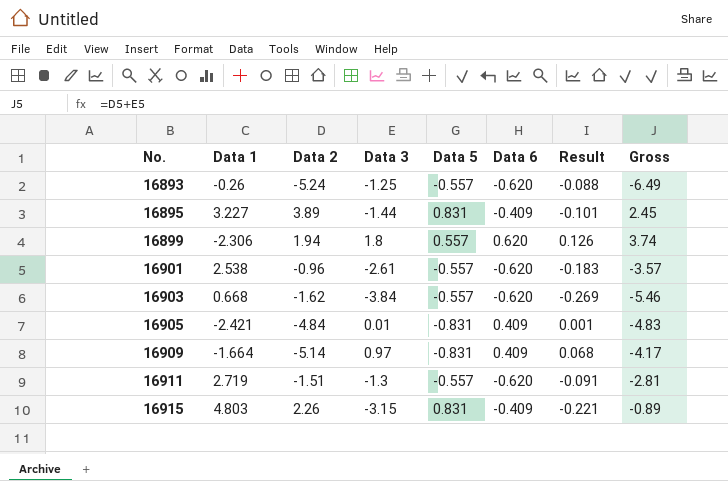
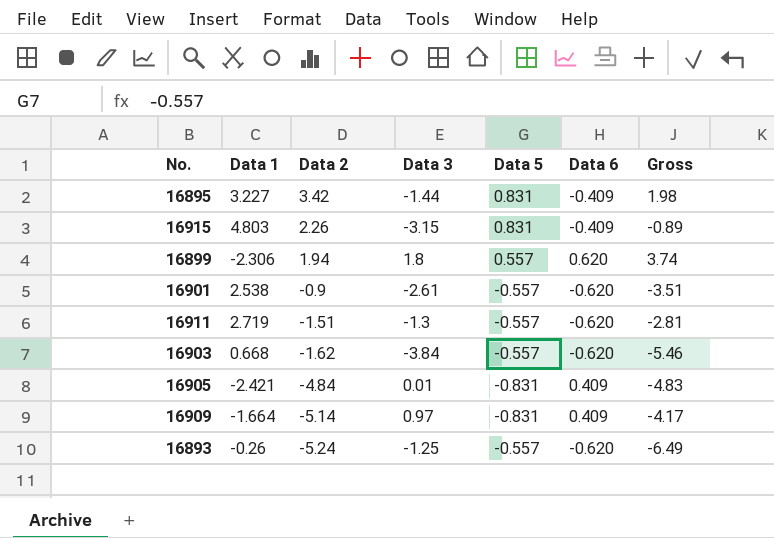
row order: No. ascending -> Data 2 descending
column Result | formula: [Data 3] * 0.07 -> none
16895 | Data 2: 3.89 -> 3.42
16895 | Gross: 2.45 -> 1.98
16901 | Data 2: -0.96 -> -0.9
16901 | Gross: -3.57 -> -3.51

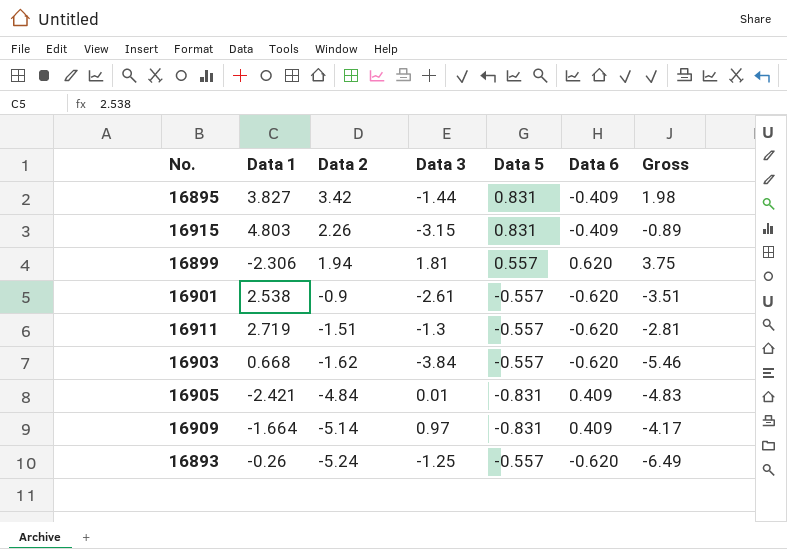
16895 | Data 1: 3.227 -> 3.827
16899 | Data 3: 1.8 -> 1.81
16899 | Gross: 3.74 -> 3.75

